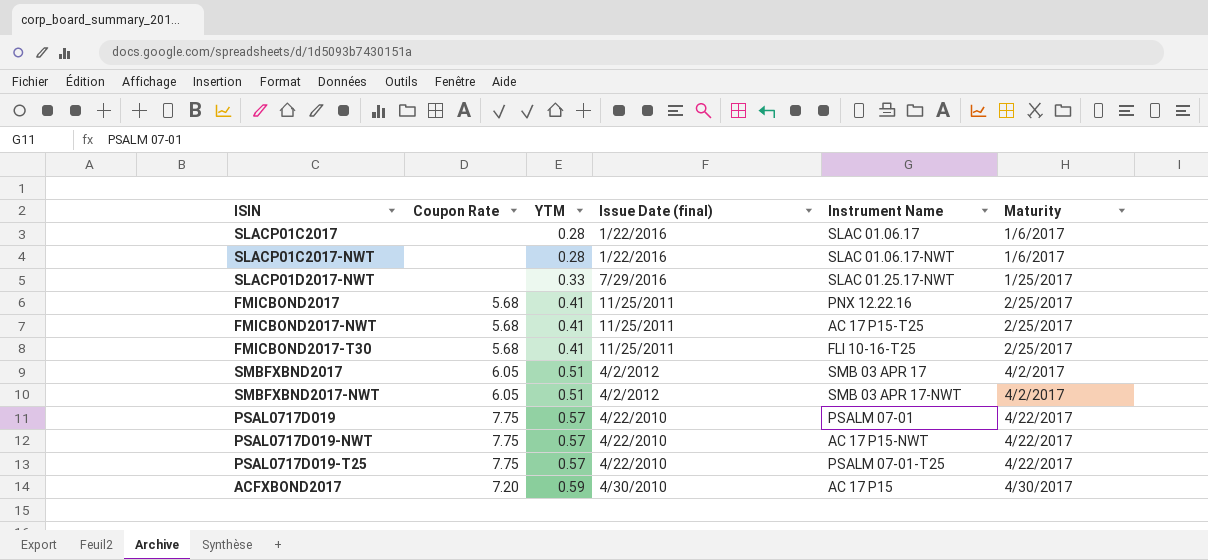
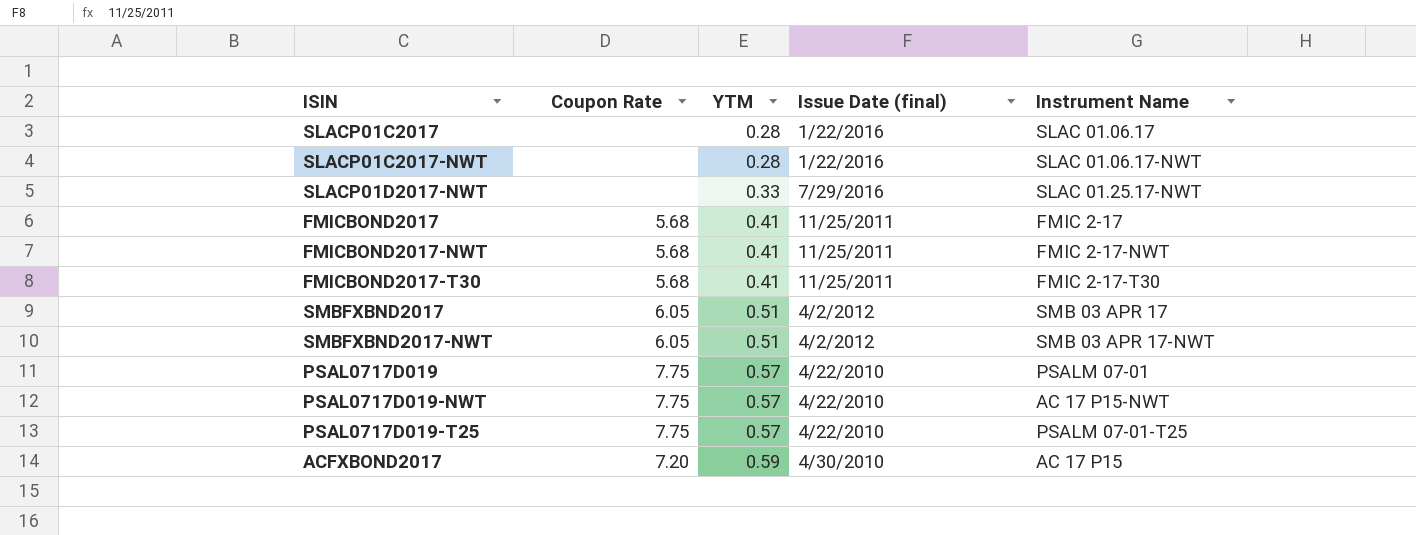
column Maturity | position: 6 -> none
FMICBOND2017 | Instrument Name: PNX 12.22.16 -> FMIC 2-17
FMICBOND2017-NWT | Instrument Name: AC 17 P15-T25 -> FMIC 2-17-NWT
FMICBOND2017-T30 | Instrument Name: FLI 10-16-T25 -> FMIC 2-17-T30

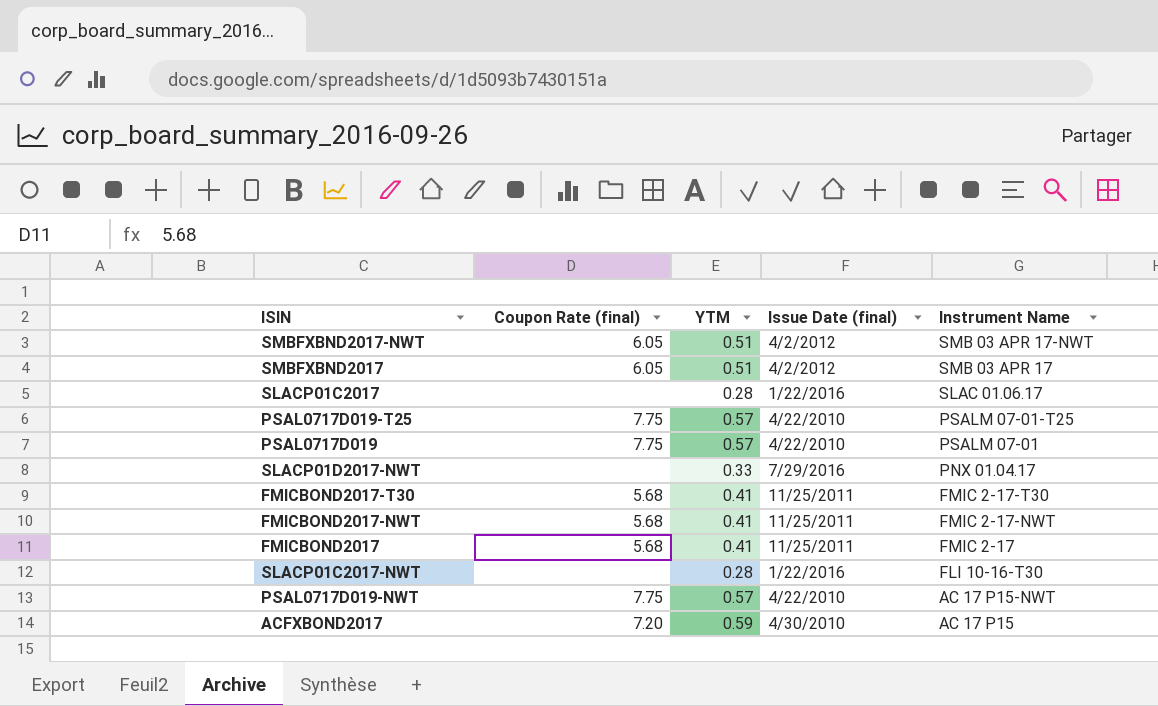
row order: YTM ascending -> Instrument Name descending
column name: Coupon Rate -> Coupon Rate (final)
SLACP01D2017-NWT | Instrument Name: SLAC 01.25.17-NWT -> PNX 01.04.17
SLACP01C2017-NWT | Instrument Name: SLAC 01.06.17-NWT -> FLI 10-16-T30

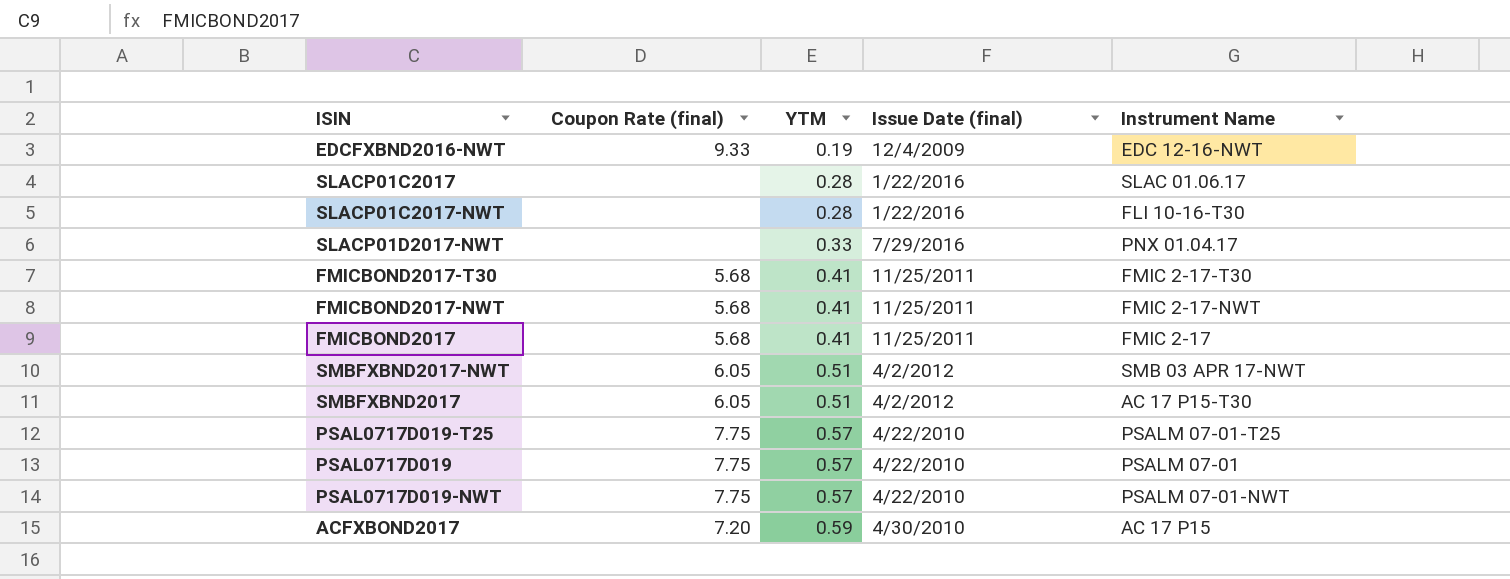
row order: Instrument Name descending -> YTM ascending
row EDCFXBND2016-NWT: none -> 9.33 | 0.19 | 12/4/2009 | EDC 12-16-NWT
SMBFXBND2017 | Instrument Name: SMB 03 APR 17 -> AC 17 P15-T30
PSAL0717D019-NWT | Instrument Name: AC 17 P15-NWT -> PSALM 07-01-NWT

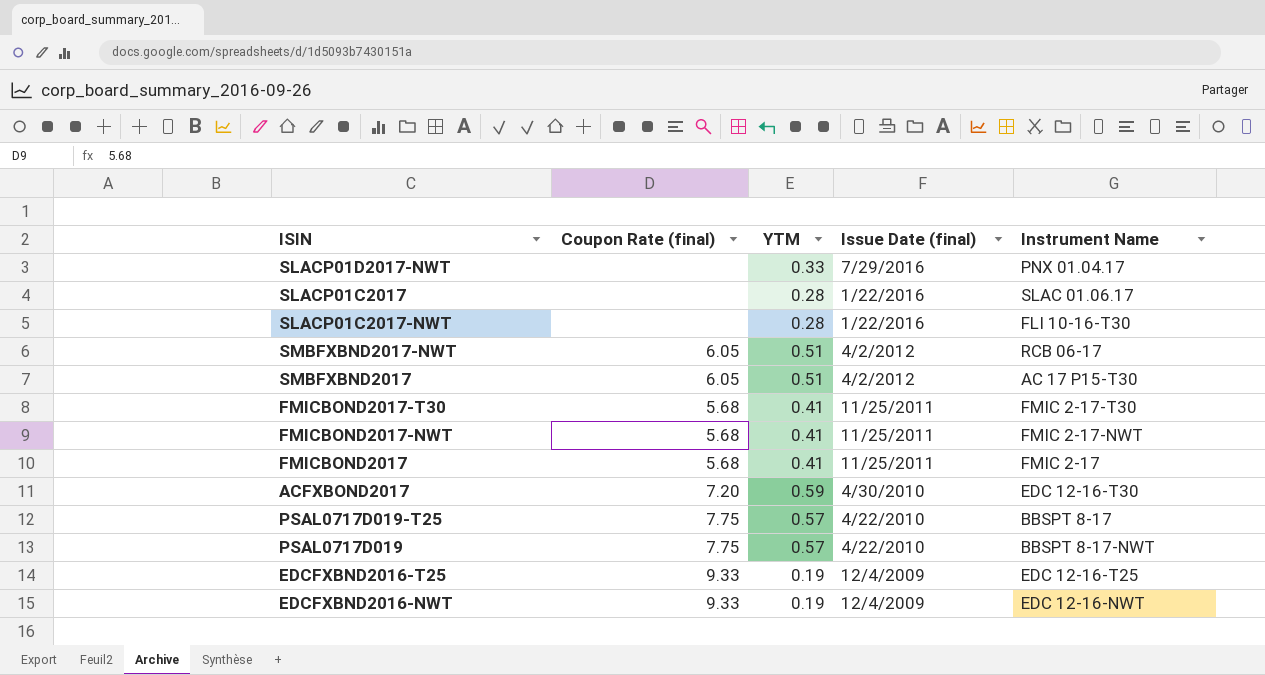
row order: YTM ascending -> Issue Date (final) descending
row PSAL0717D019-NWT: 7.75 | 0.57 | 4/22/2010 | PSALM 07-01-NWT -> none
SMBFXBND2017-NWT | Instrument Name: SMB 03 APR 17-NWT -> RCB 06-17
ACFXBOND2017 | Instrument Name: AC 17 P15 -> EDC 12-16-T30
PSAL0717D019-T25 | Instrument Name: PSALM 07-01-T25 -> BBSPT 8-17
PSAL0717D019 | Instrument Name: PSALM 07-01 -> BBSPT 8-17-NWT
row EDCFXBND2016-T25: none -> 9.33 | 0.19 | 12/4/2009 | EDC 12-16-T25

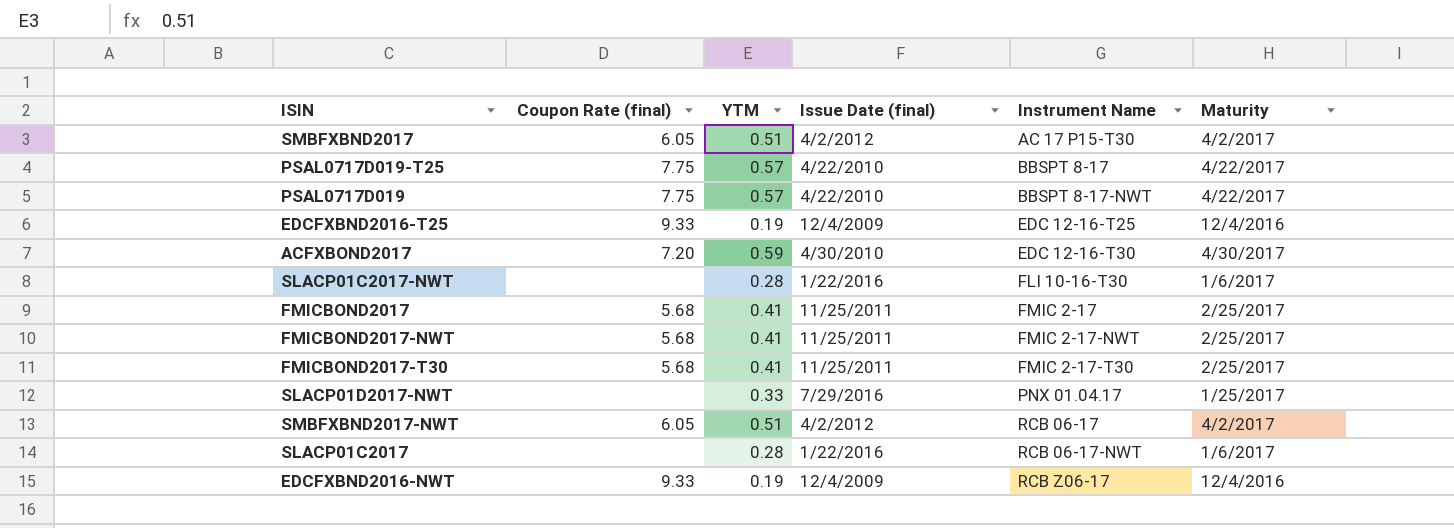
row order: Issue Date (final) descending -> Instrument Name ascending
column Maturity | position: none -> 6
SLACP01C2017 | Instrument Name: SLAC 01.06.17 -> RCB 06-17-NWT
EDCFXBND2016-NWT | Instrument Name: EDC 12-16-NWT -> RCB Z06-17

